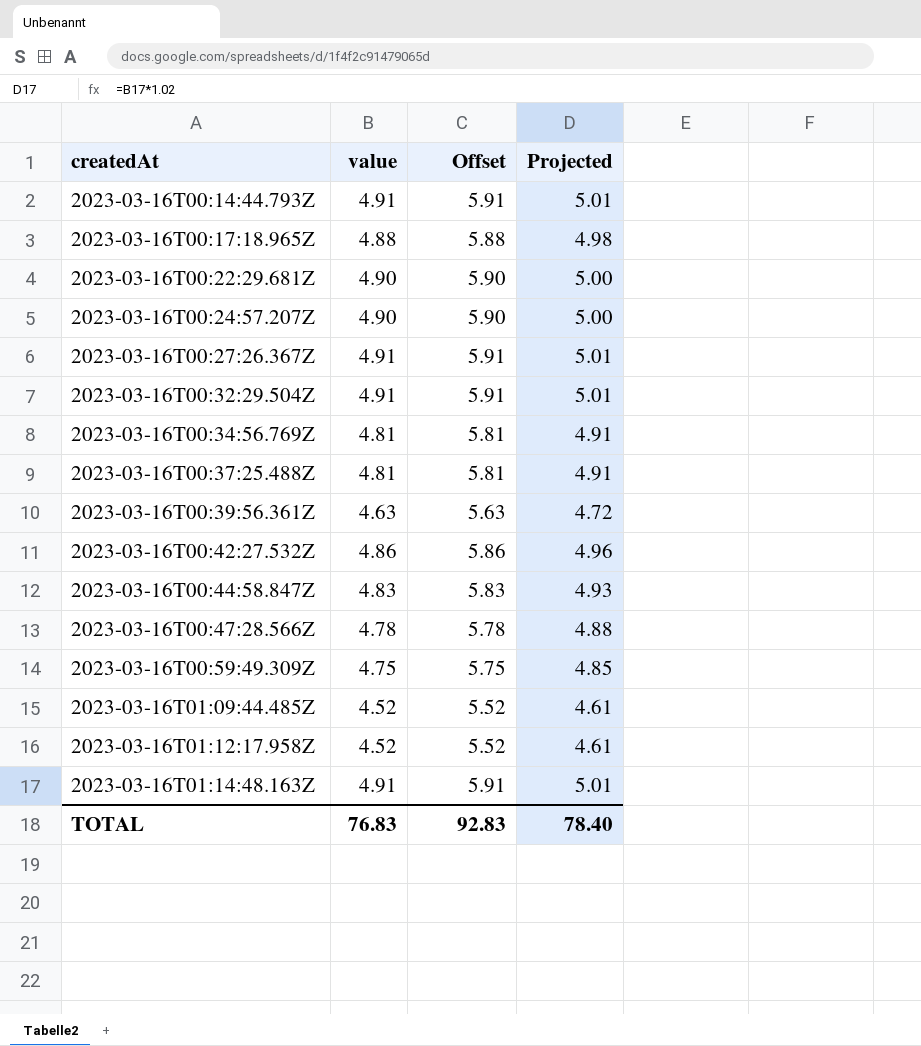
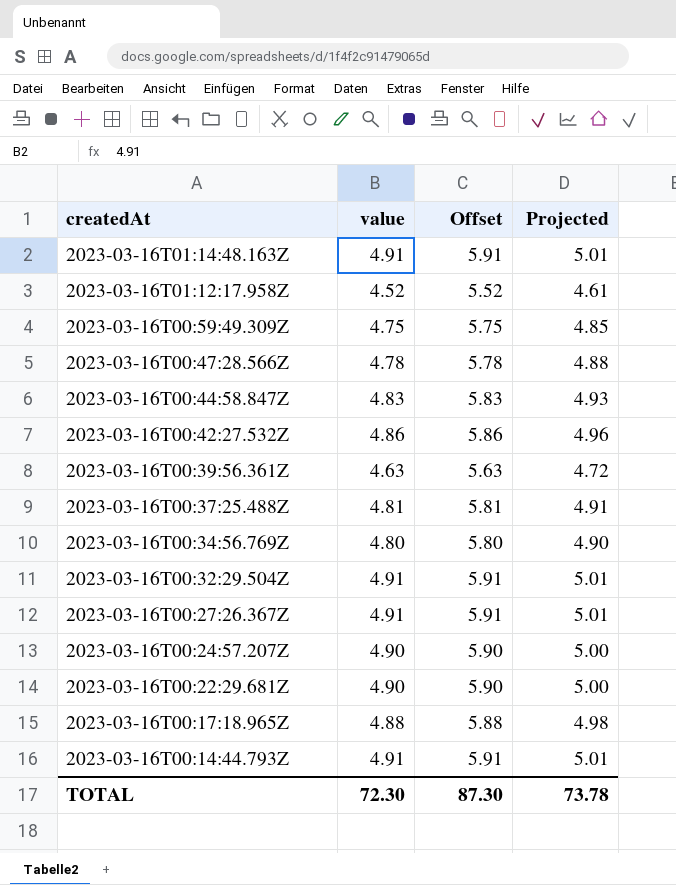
row order: createdAt ascending -> createdAt descending
row 2023-03-16T01:09:44.485Z: 4.52 | 5.52 | 4.61 -> none
2023-03-16T00:34:56.769Z | value: 4.81 -> 4.80
2023-03-16T00:34:56.769Z | Offset: 5.81 -> 5.80
2023-03-16T00:34:56.769Z | Projected: 4.91 -> 4.90
TOTAL | value: 76.83 -> 72.30
TOTAL | Offset: 92.83 -> 87.30
TOTAL | Projected: 78.40 -> 73.78

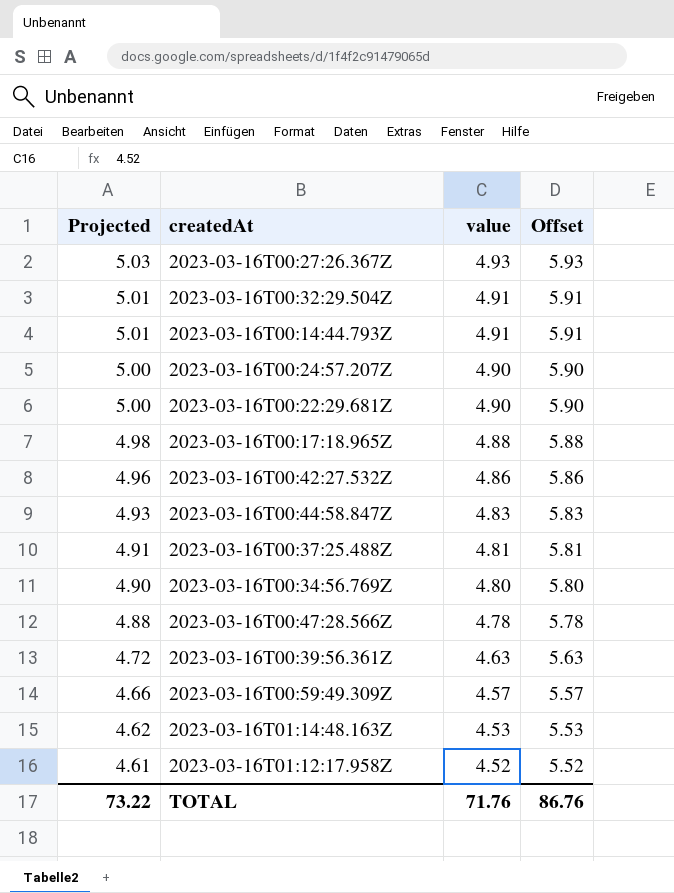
row order: createdAt descending -> Projected descending
column Projected | position: 4 -> 1
2023-03-16T00:27:26.367Z | Projected: 5.01 -> 5.03
2023-03-16T00:27:26.367Z | value: 4.91 -> 4.93
2023-03-16T00:27:26.367Z | Offset: 5.91 -> 5.93
2023-03-16T00:59:49.309Z | Projected: 4.85 -> 4.66
2023-03-16T00:59:49.309Z | value: 4.75 -> 4.57
2023-03-16T00:59:49.309Z | Offset: 5.75 -> 5.57
2023-03-16T01:14:48.163Z | Projected: 5.01 -> 4.62
2023-03-16T01:14:48.163Z | value: 4.91 -> 4.53
2023-03-16T01:14:48.163Z | Offset: 5.91 -> 5.53
TOTAL | Projected: 73.78 -> 73.22
TOTAL | value: 72.30 -> 71.76
TOTAL | Offset: 87.30 -> 86.76

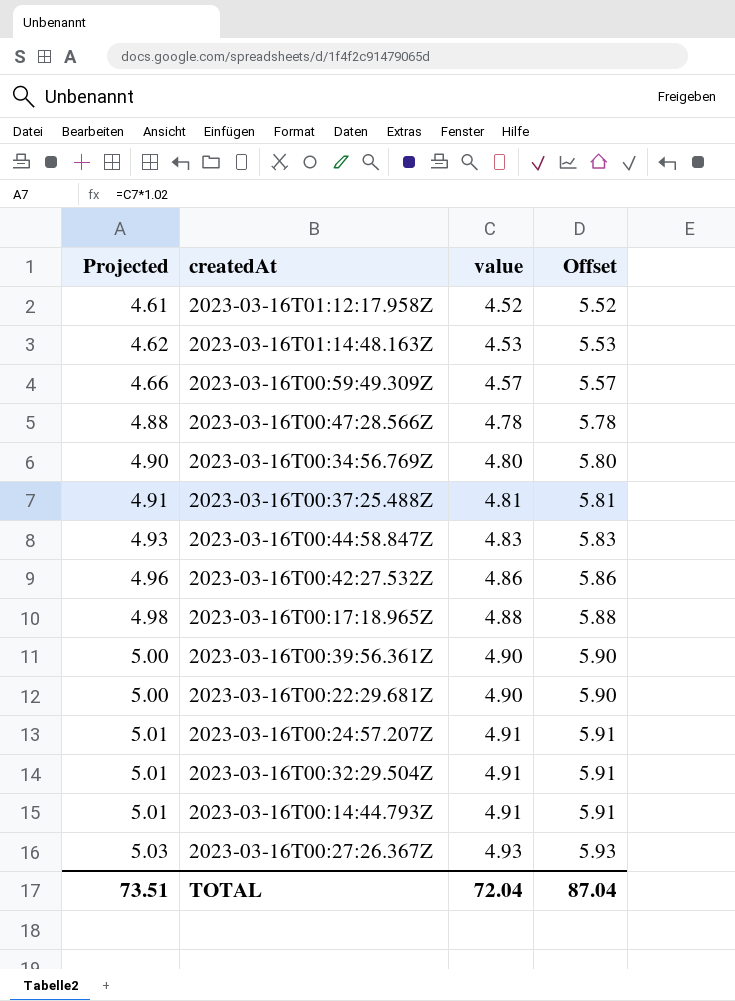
row order: Projected descending -> Projected ascending
2023-03-16T00:39:56.361Z | Projected: 4.72 -> 5.00
2023-03-16T00:39:56.361Z | value: 4.63 -> 4.90
2023-03-16T00:39:56.361Z | Offset: 5.63 -> 5.90
2023-03-16T00:24:57.207Z | Projected: 5.00 -> 5.01
2023-03-16T00:24:57.207Z | value: 4.90 -> 4.91
2023-03-16T00:24:57.207Z | Offset: 5.90 -> 5.91
TOTAL | Projected: 73.22 -> 73.51
TOTAL | value: 71.76 -> 72.04
TOTAL | Offset: 86.76 -> 87.04

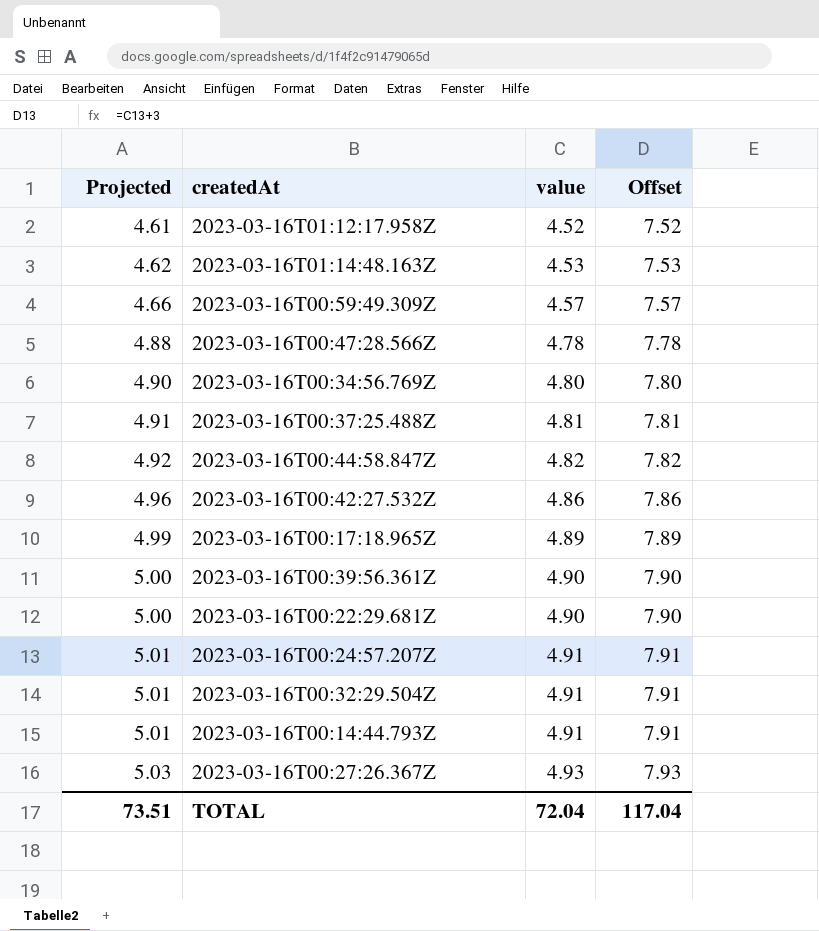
column Offset | formula: [value] + 1 -> [value] + 3
2023-03-16T00:44:58.847Z | Projected: 4.93 -> 4.92
2023-03-16T00:44:58.847Z | value: 4.83 -> 4.82
2023-03-16T00:17:18.965Z | Projected: 4.98 -> 4.99
2023-03-16T00:17:18.965Z | value: 4.88 -> 4.89
TOTAL | Offset: 87.04 -> 117.04

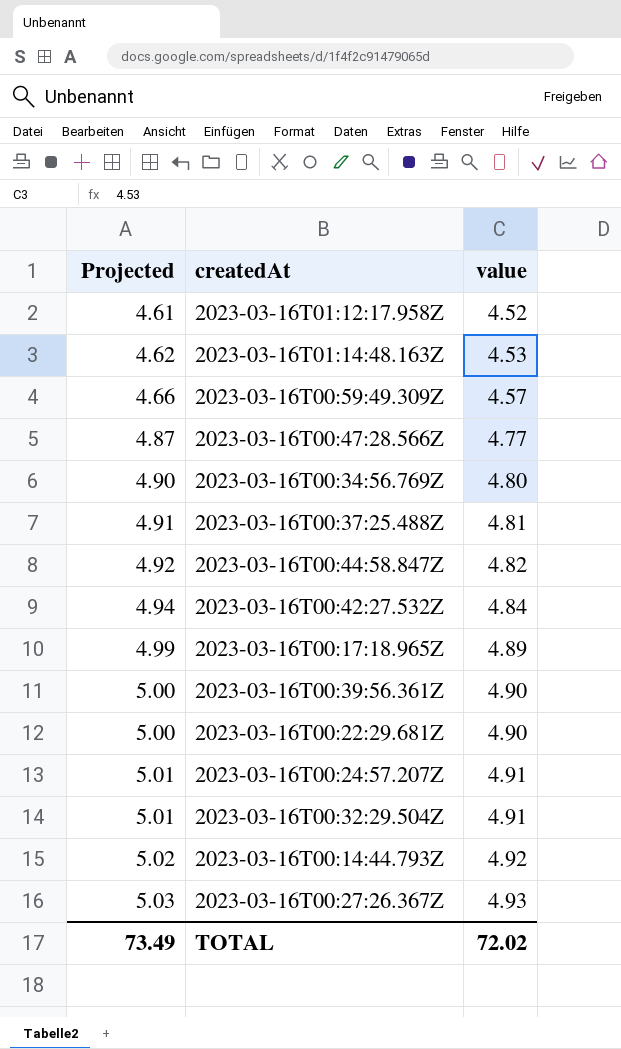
column Offset | formula: [value] + 3 -> none
2023-03-16T00:47:28.566Z | Projected: 4.88 -> 4.87
2023-03-16T00:47:28.566Z | value: 4.78 -> 4.77
2023-03-16T00:42:27.532Z | Projected: 4.96 -> 4.94
2023-03-16T00:42:27.532Z | value: 4.86 -> 4.84
2023-03-16T00:14:44.793Z | Projected: 5.01 -> 5.02
2023-03-16T00:14:44.793Z | value: 4.91 -> 4.92
TOTAL | Projected: 73.51 -> 73.49
TOTAL | value: 72.04 -> 72.02

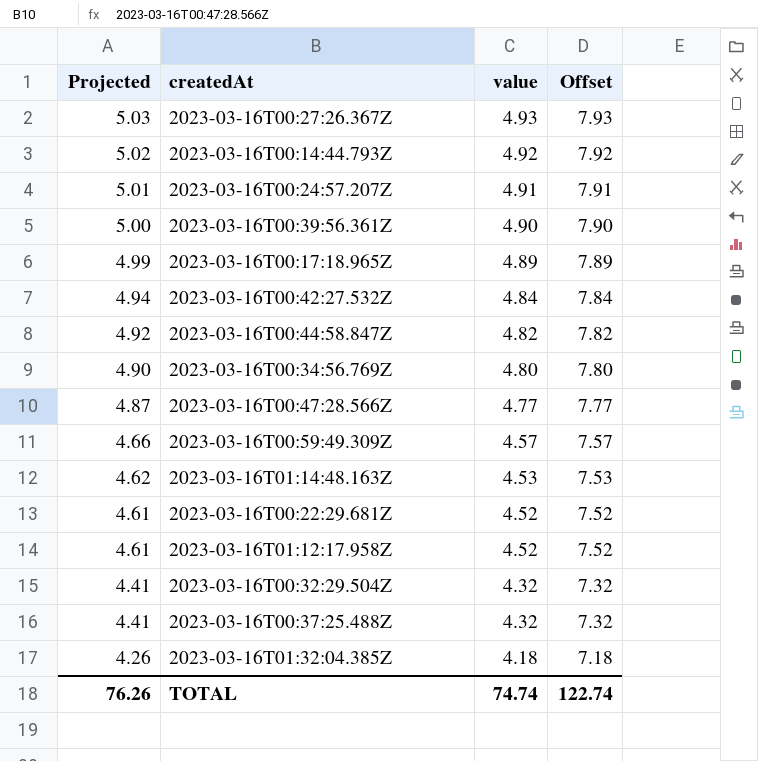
row order: Projected ascending -> Projected descending
column Offset | formula: none -> [value] + 3
2023-03-16T00:22:29.681Z | Projected: 5.00 -> 4.61
2023-03-16T00:22:29.681Z | value: 4.90 -> 4.52
2023-03-16T00:32:29.504Z | Projected: 5.01 -> 4.41
2023-03-16T00:32:29.504Z | value: 4.91 -> 4.32
2023-03-16T00:37:25.488Z | Projected: 4.91 -> 4.41
2023-03-16T00:37:25.488Z | value: 4.81 -> 4.32
row 2023-03-16T01:32:04.385Z: none -> 4.26 | 4.18 | 7.18
TOTAL | Projected: 73.49 -> 76.26
TOTAL | value: 72.02 -> 74.74

